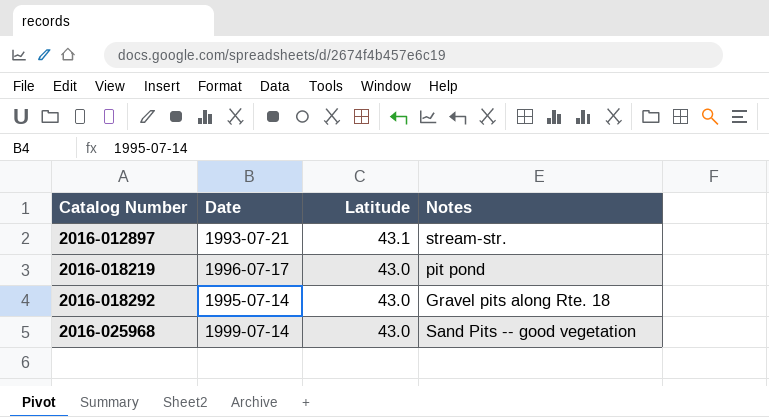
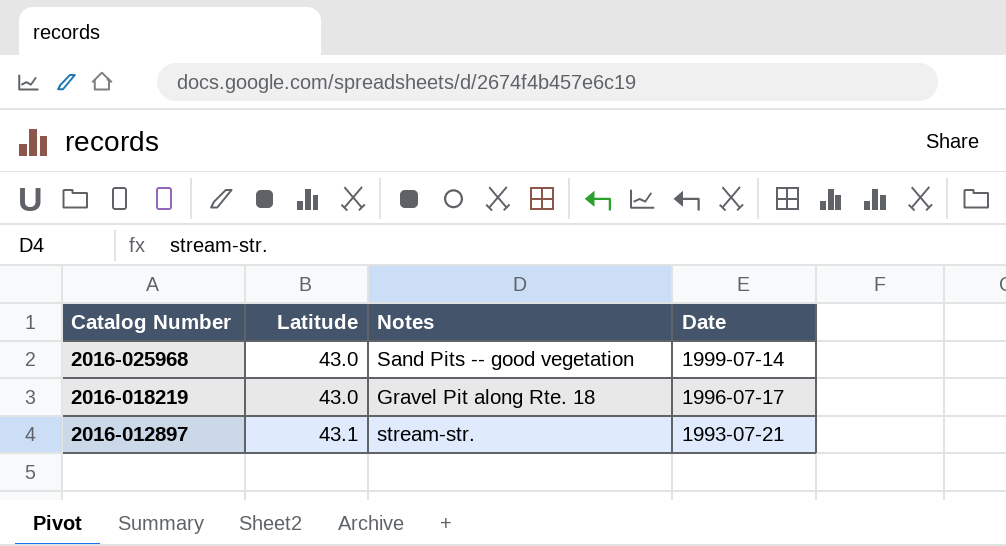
row order: Catalog Number ascending -> Catalog Number descending
column Date | position: 2 -> 4
row 2016-018292: 1995-07-14 | 43.0 | Gravel pits along Rte. 18 -> none
2016-018219 | Notes: pit pond -> Gravel Pit along Rte. 18

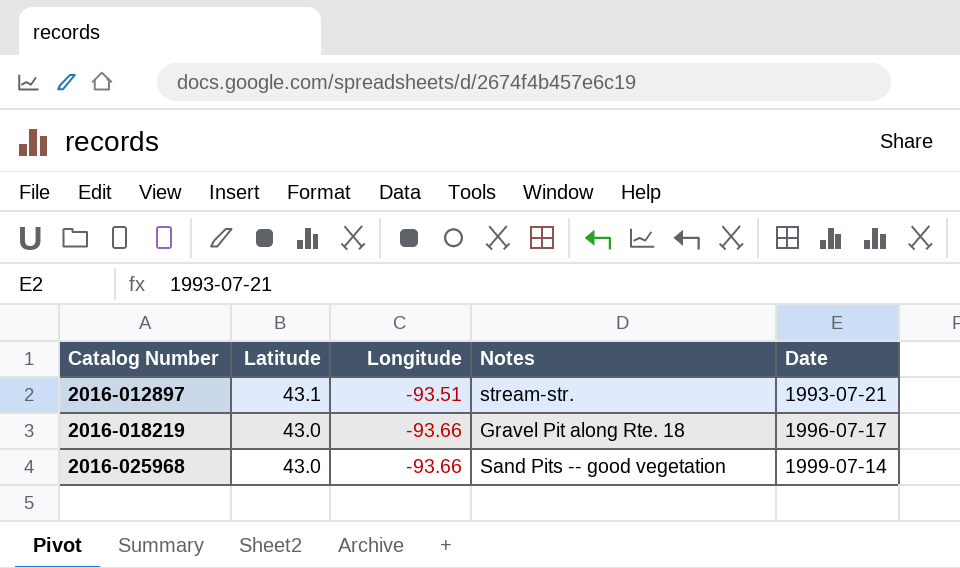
row order: Catalog Number descending -> Catalog Number ascending
column Longitude | position: none -> 3

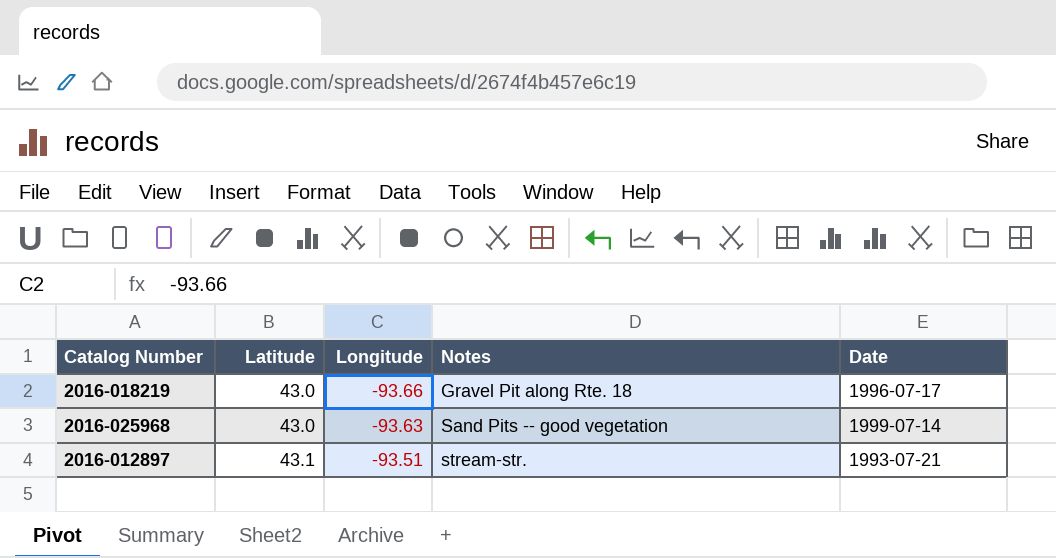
row order: Catalog Number ascending -> Latitude ascending
2016-025968 | Longitude: -93.66 -> -93.63

